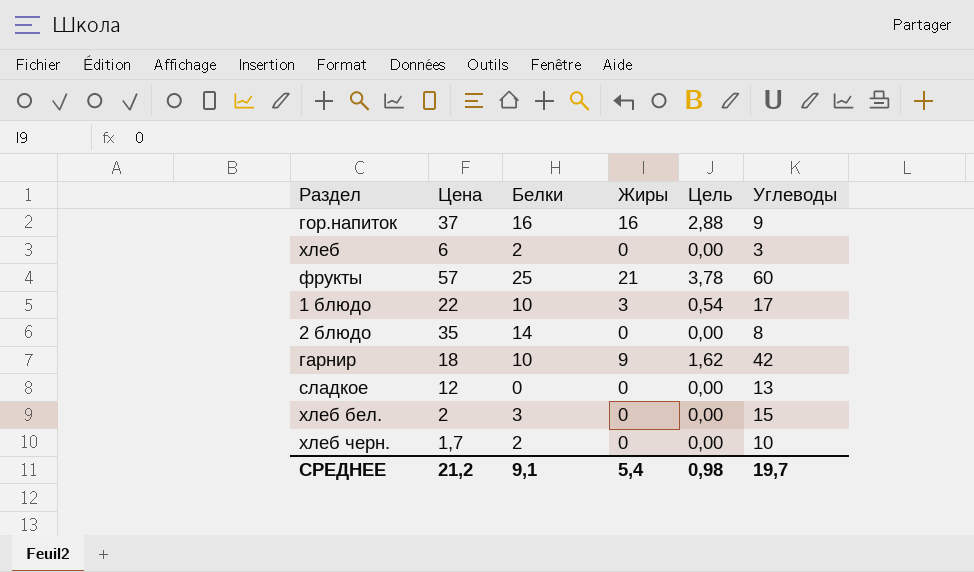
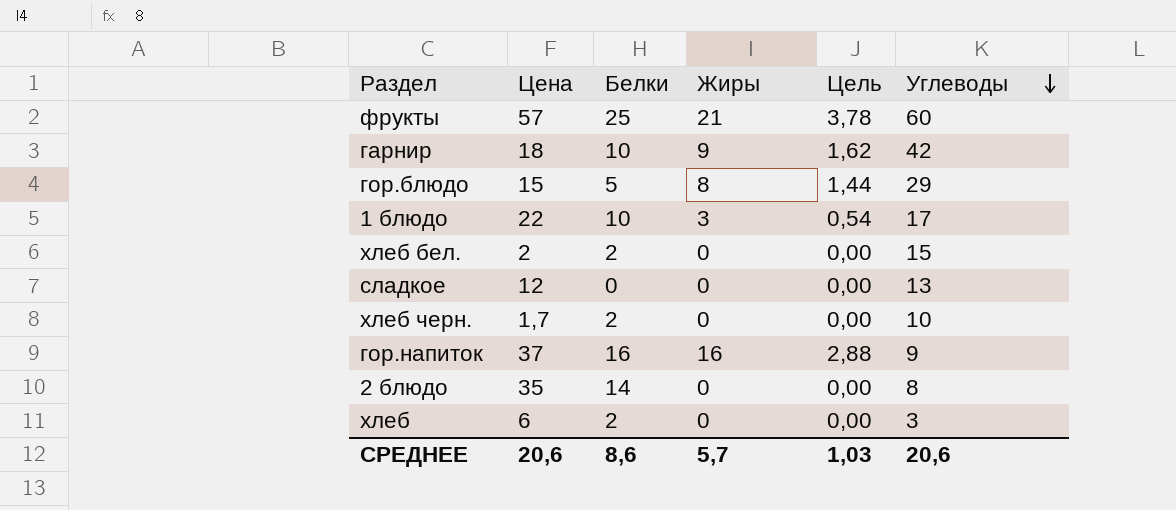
row order: none -> Углеводы descending
row гор.блюдо: none -> 15 | 5 | 8 | 1,44 | 29
хлеб бел. | Белки: 3 -> 2
СРЕДНЕЕ | Цена: 21,2 -> 20,6
СРЕДНЕЕ | Белки: 9,1 -> 8,6
СРЕДНЕЕ | Жиры: 5,4 -> 5,7
СРЕДНЕЕ | Цель: 0,98 -> 1,03
СРЕДНЕЕ | Углеводы: 19,7 -> 20,6

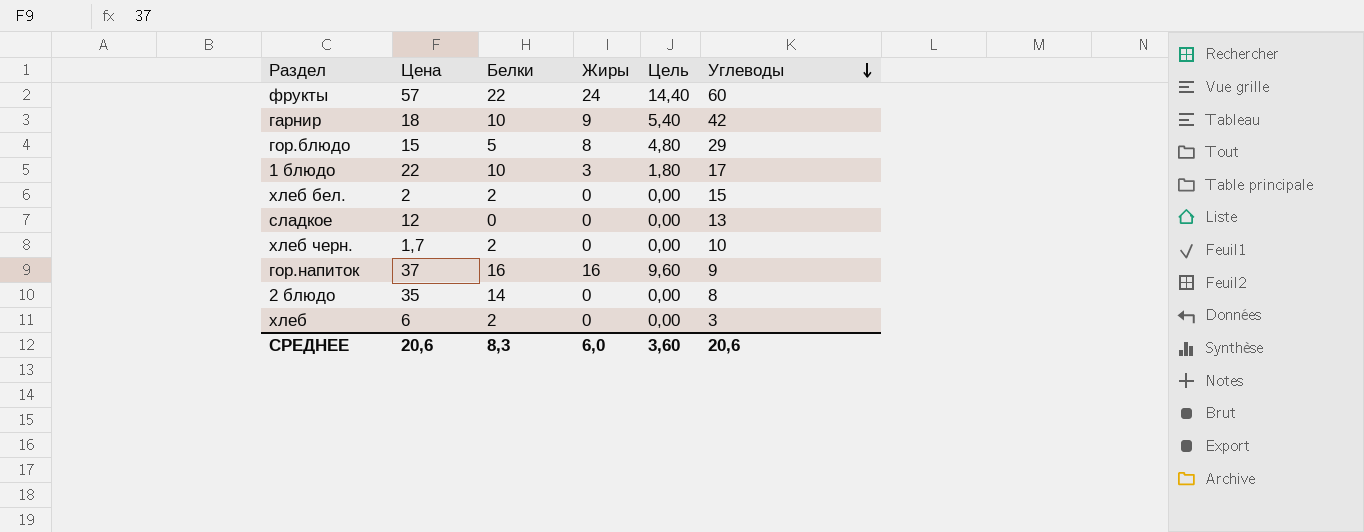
column Цель | formula: [Жиры] * 0,18 -> [Жиры] * 0,6
фрукты | Белки: 25 -> 22
фрукты | Жиры: 21 -> 24
СРЕДНЕЕ | Белки: 8,6 -> 8,3
СРЕДНЕЕ | Жиры: 5,7 -> 6,0
СРЕДНЕЕ | Цель: 1,03 -> 3,60

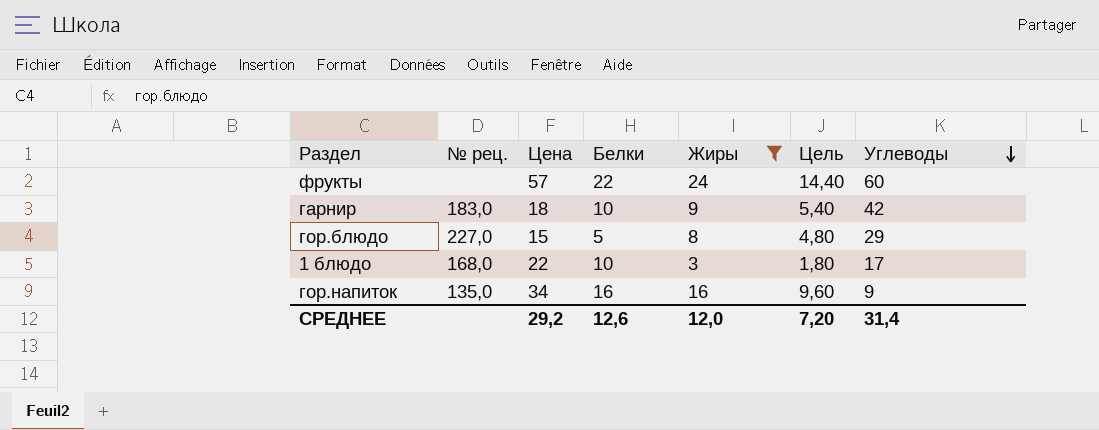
filter: none -> Жиры != 0
column № рец. | position: none -> 2
гор.напиток | Цена: 37 -> 34
СРЕДНЕЕ | Цена: 20,6 -> 29,2
СРЕДНЕЕ | Белки: 8,3 -> 12,6
СРЕДНЕЕ | Жиры: 6,0 -> 12,0
СРЕДНЕЕ | Цель: 3,60 -> 7,20
СРЕДНЕЕ | Углеводы: 20,6 -> 31,4

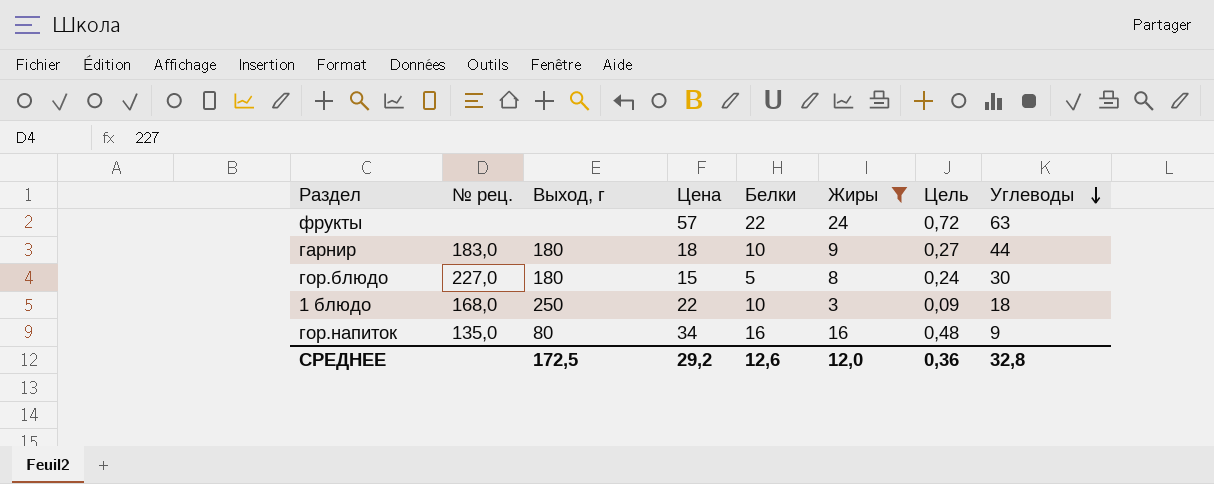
column Выход, г | position: none -> 3
column Цель | formula: [Жиры] * 0,6 -> [Жиры] * 0,03
фрукты | Углеводы: 60 -> 63
гарнир | Углеводы: 42 -> 44
гор.блюдо | Углеводы: 29 -> 30
1 блюдо | Углеводы: 17 -> 18
СРЕДНЕЕ | Цель: 7,20 -> 0,36
СРЕДНЕЕ | Углеводы: 31,4 -> 32,8

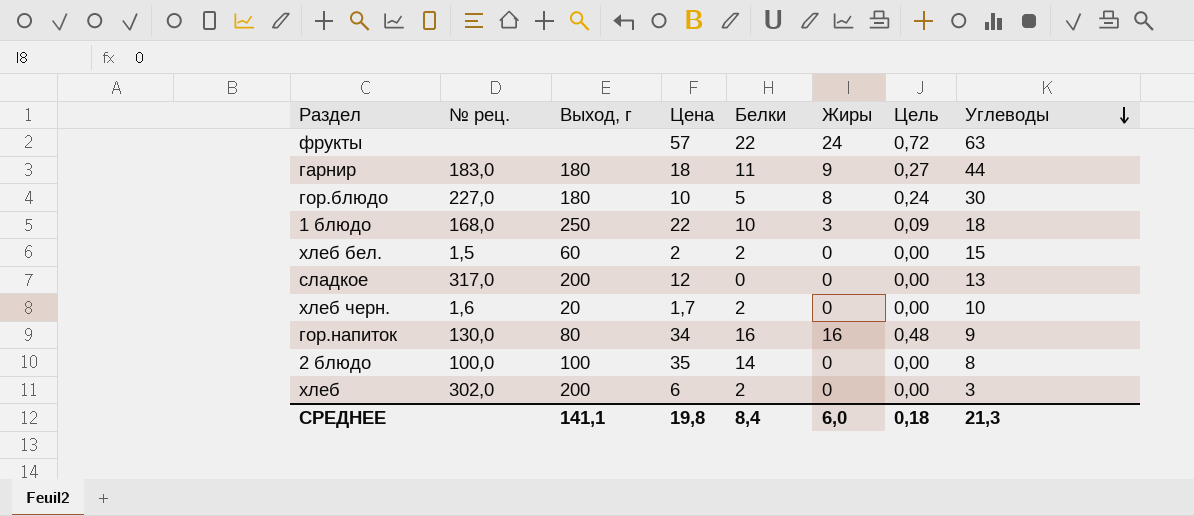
filter: Жиры != 0 -> none
гарнир | Белки: 10 -> 11
гор.блюдо | Цена: 15 -> 10
гор.напиток | № рец.: 135,0 -> 130,0
СРЕДНЕЕ | Выход, г: 172,5 -> 141,1
СРЕДНЕЕ | Цена: 29,2 -> 19,8
СРЕДНЕЕ | Белки: 12,6 -> 8,4
СРЕДНЕЕ | Жиры: 12,0 -> 6,0
СРЕДНЕЕ | Цель: 0,36 -> 0,18
СРЕДНЕЕ | Углеводы: 32,8 -> 21,3

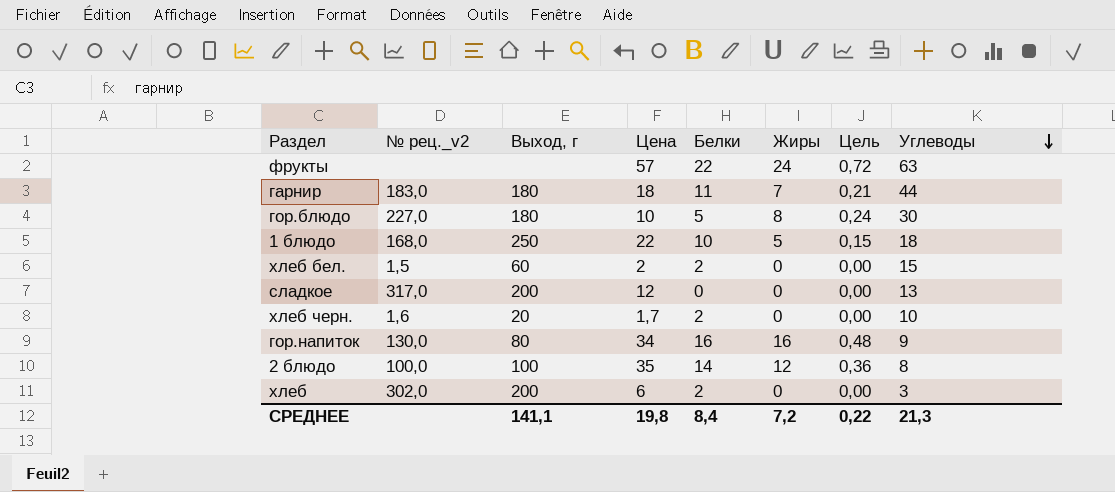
column name: № рец. -> № рец._v2
гарнир | Жиры: 9 -> 7
гарнир | Цель: 0,27 -> 0,21
1 блюдо | Жиры: 3 -> 5
1 блюдо | Цель: 0,09 -> 0,15
2 блюдо | Жиры: 0 -> 12
2 блюдо | Цель: 0,00 -> 0,36
СРЕДНЕЕ | Жиры: 6,0 -> 7,2
СРЕДНЕЕ | Цель: 0,18 -> 0,22

